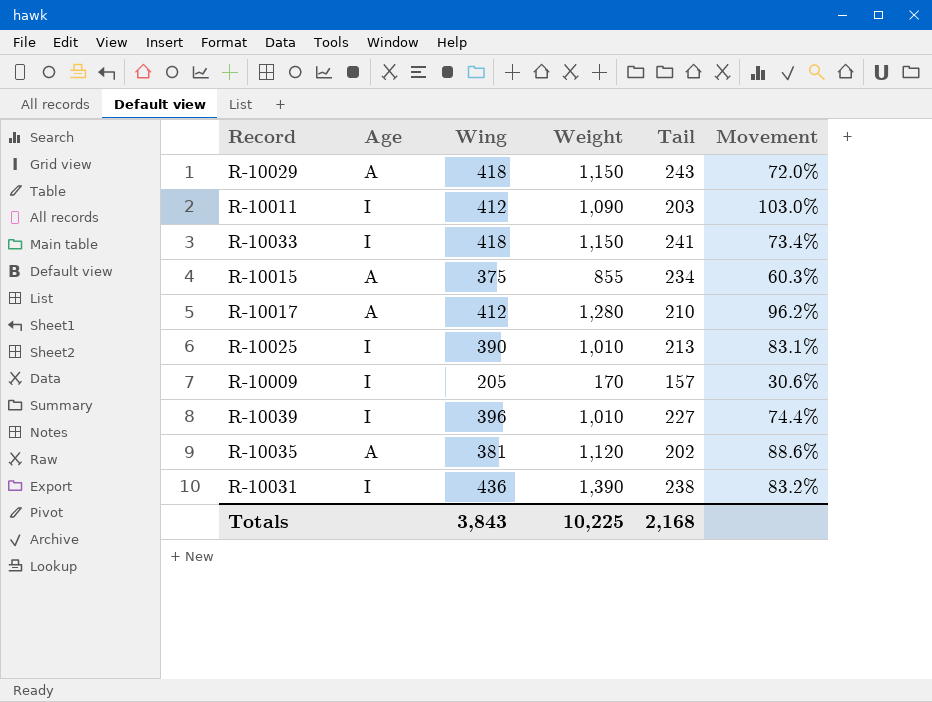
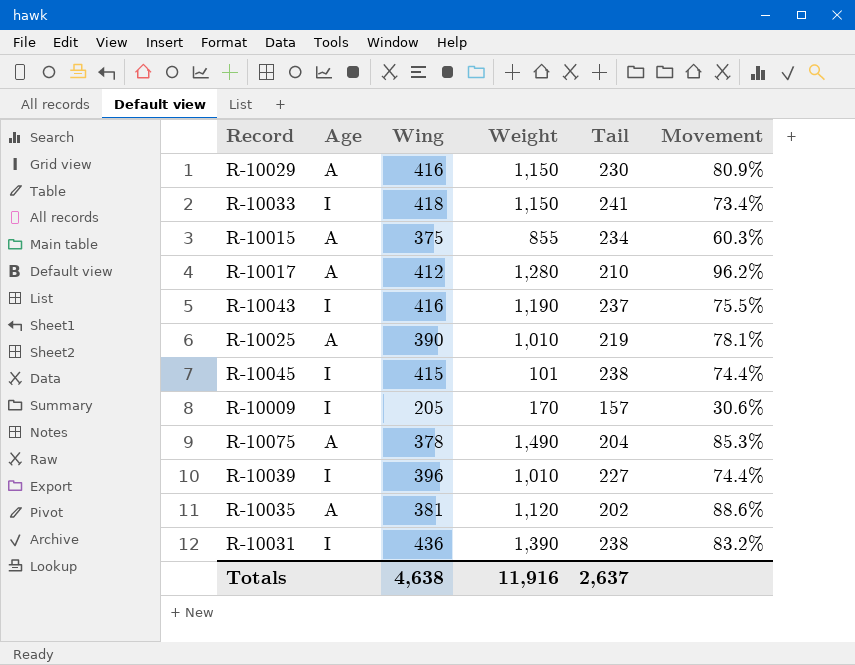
row R-10011: I | 412 | 1,090 | 203 | 103.0% -> none
R-10029 | Wing: 418 -> 416
R-10029 | Tail: 243 -> 230
R-10029 | Movement: 72.0% -> 80.9%
row R-10043: none -> I | 416 | 1,190 | 237 | 75.5%
R-10025 | Age: I -> A
R-10025 | Tail: 213 -> 219
R-10025 | Movement: 83.1% -> 78.1%
row R-10045: none -> I | 415 | 101 | 238 | 74.4%
row R-10075: none -> A | 378 | 1,490 | 204 | 85.3%
Totals | Wing: 3,843 -> 4,638
Totals | Weight: 10,225 -> 11,916
Totals | Tail: 2,168 -> 2,637

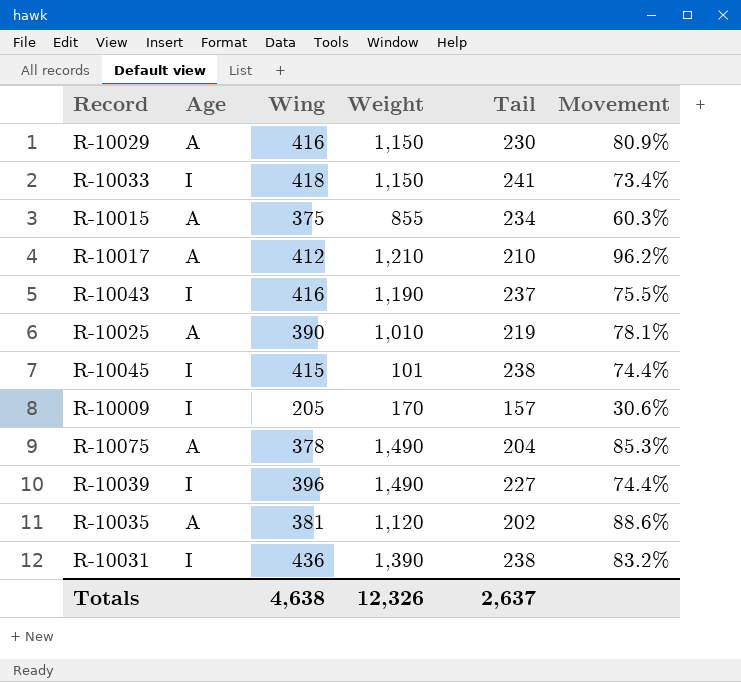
R-10017 | Weight: 1,280 -> 1,210
R-10039 | Weight: 1,010 -> 1,490
Totals | Weight: 11,916 -> 12,326

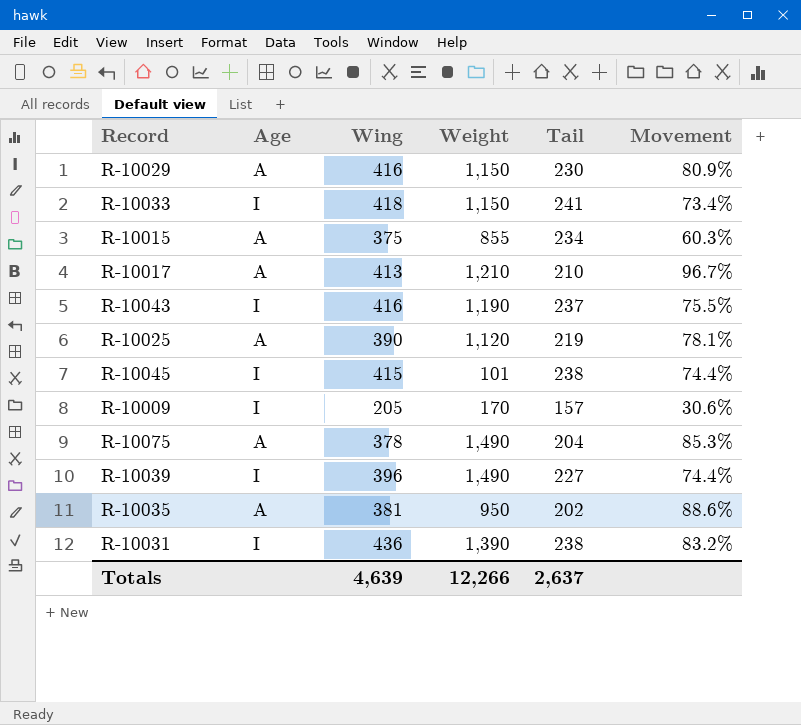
R-10017 | Wing: 412 -> 413
R-10017 | Movement: 96.2% -> 96.7%
R-10025 | Weight: 1,010 -> 1,120
R-10035 | Weight: 1,120 -> 950
Totals | Wing: 4,638 -> 4,639
Totals | Weight: 12,326 -> 12,266

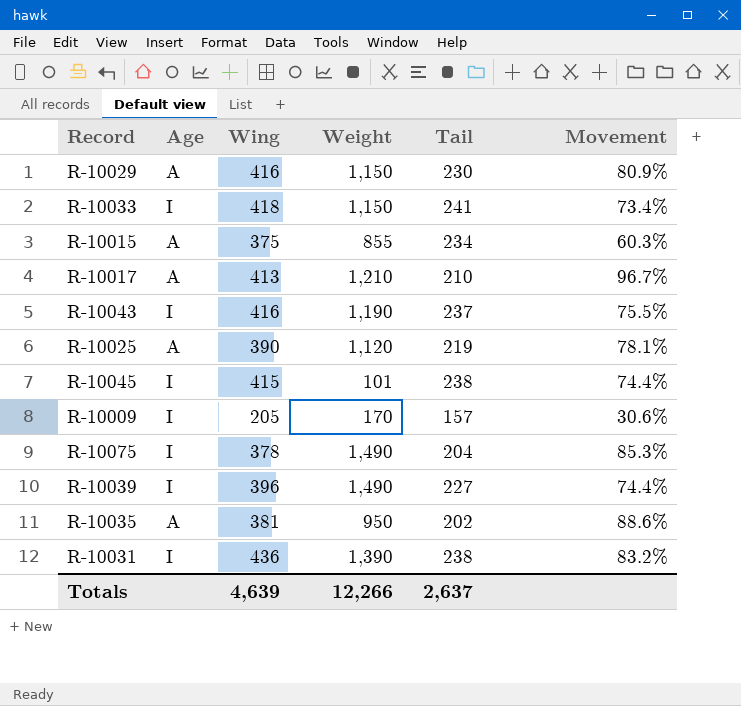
R-10075 | Age: A -> I

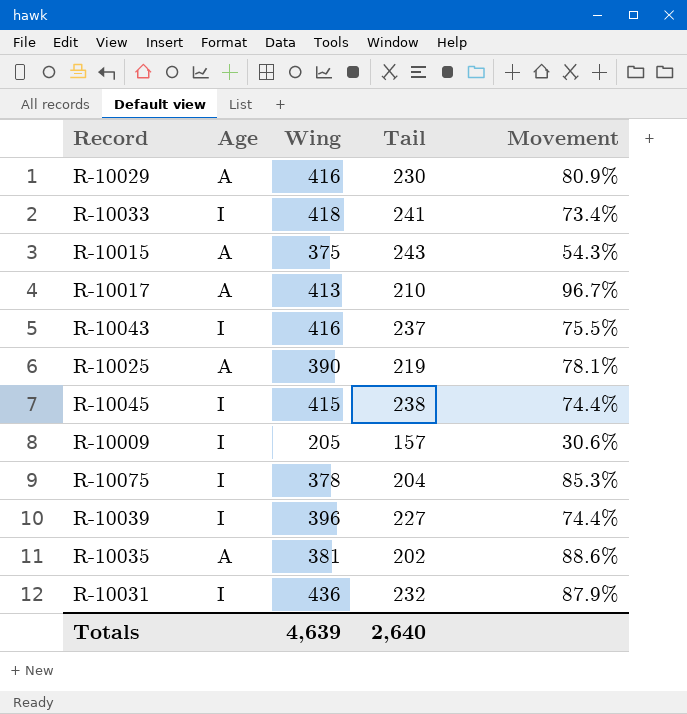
column Weight | position: 4 -> none
R-10015 | Tail: 234 -> 243
R-10015 | Movement: 60.3% -> 54.3%
R-10031 | Tail: 238 -> 232
R-10031 | Movement: 83.2% -> 87.9%
Totals | Tail: 2,637 -> 2,640

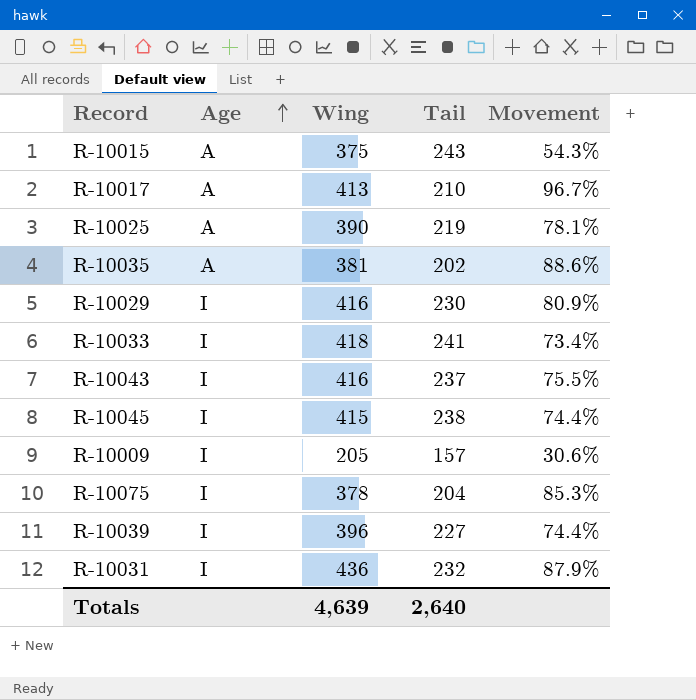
row order: none -> Age ascending
R-10029 | Age: A -> I

